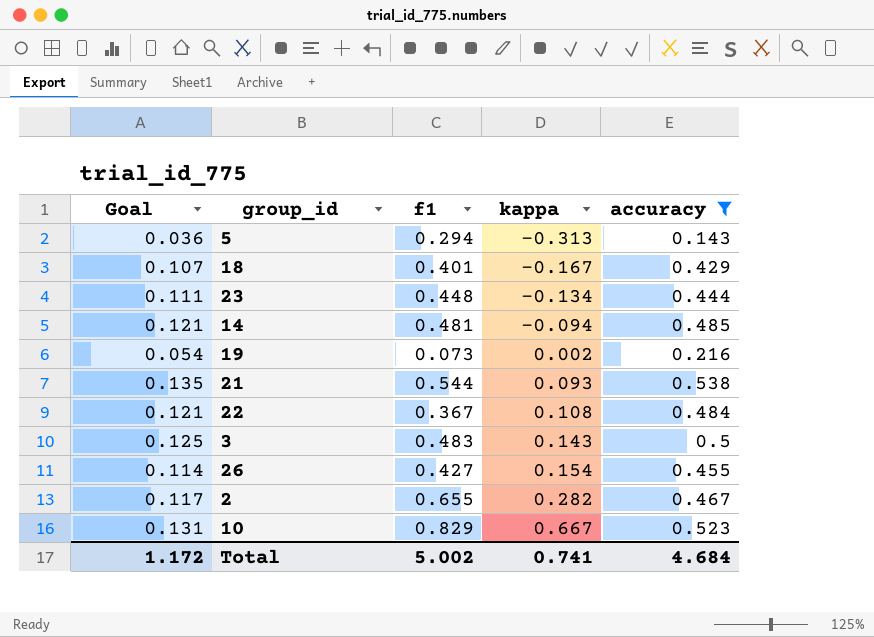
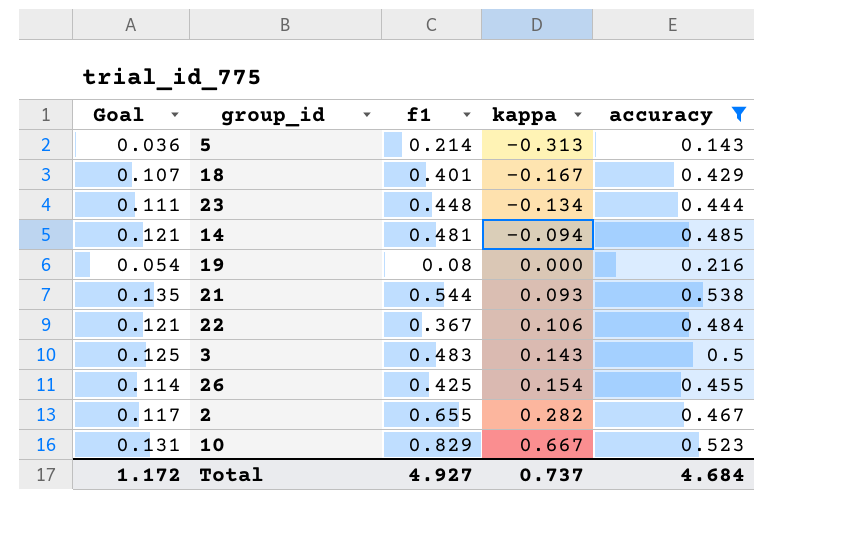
5 | f1: 0.294 -> 0.214
19 | f1: 0.073 -> 0.08
19 | kappa: 0.002 -> 0.000
22 | kappa: 0.108 -> 0.106
26 | f1: 0.427 -> 0.425
Total | f1: 5.002 -> 4.927
Total | kappa: 0.741 -> 0.737

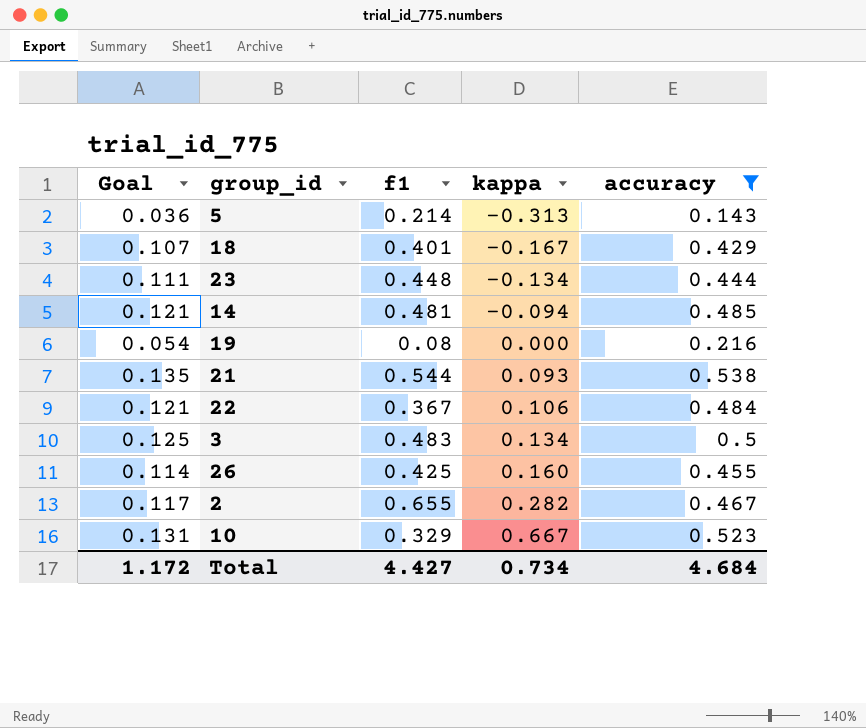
3 | kappa: 0.143 -> 0.134
26 | kappa: 0.154 -> 0.160
10 | f1: 0.829 -> 0.329
Total | f1: 4.927 -> 4.427
Total | kappa: 0.737 -> 0.734

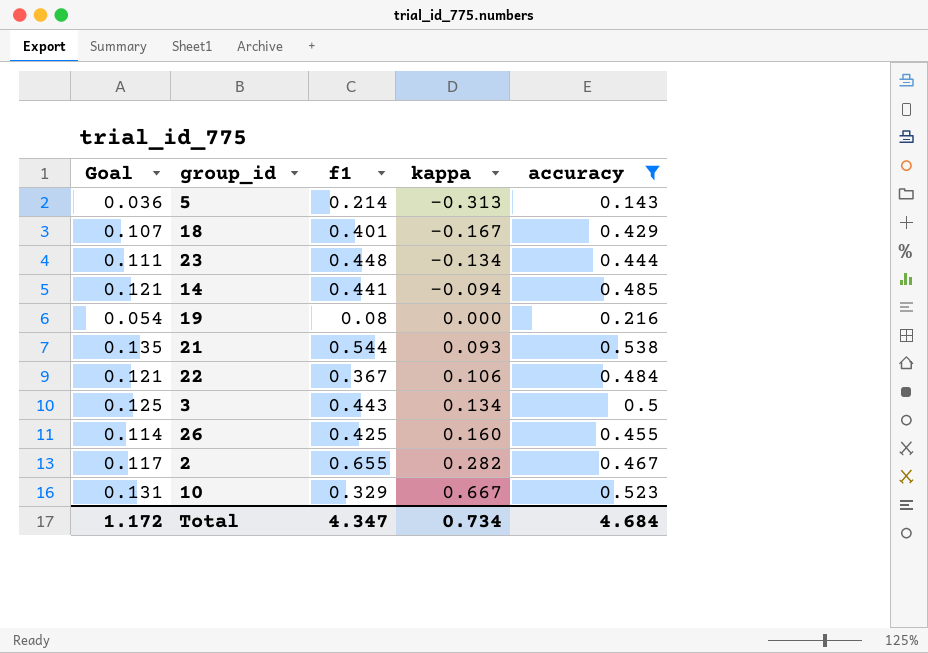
14 | f1: 0.481 -> 0.441
3 | f1: 0.483 -> 0.443
Total | f1: 4.427 -> 4.347

